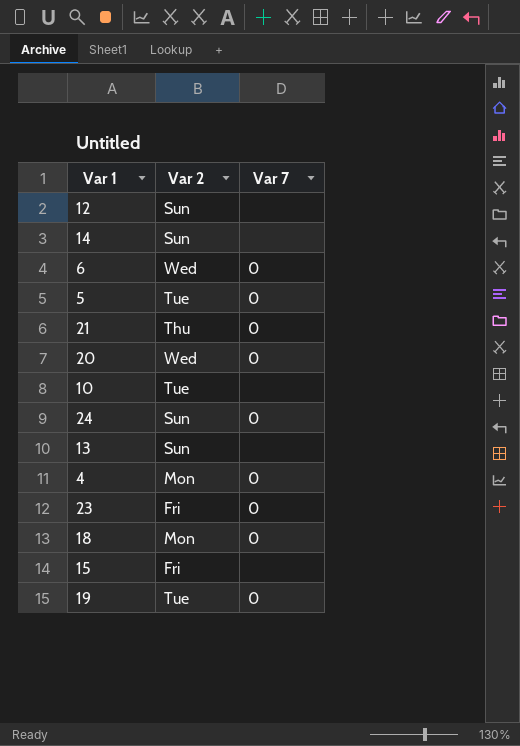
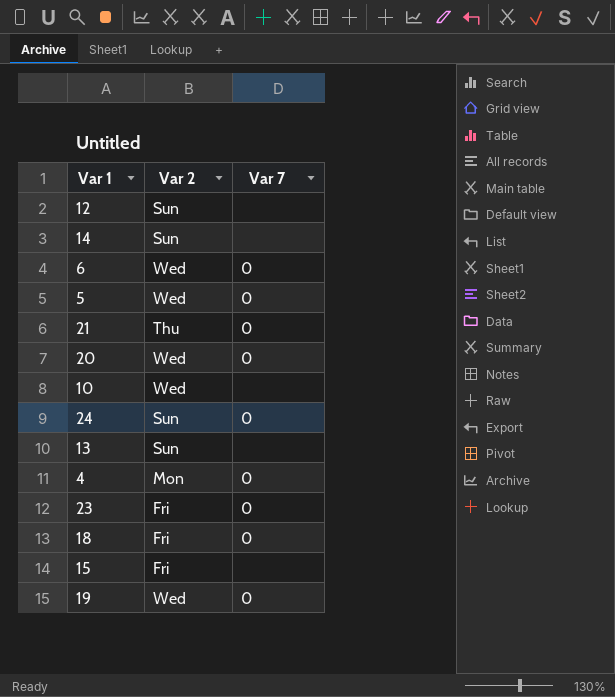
5 | Var 2: Tue -> Wed
10 | Var 2: Tue -> Wed
18 | Var 2: Mon -> Fri
19 | Var 2: Tue -> Wed

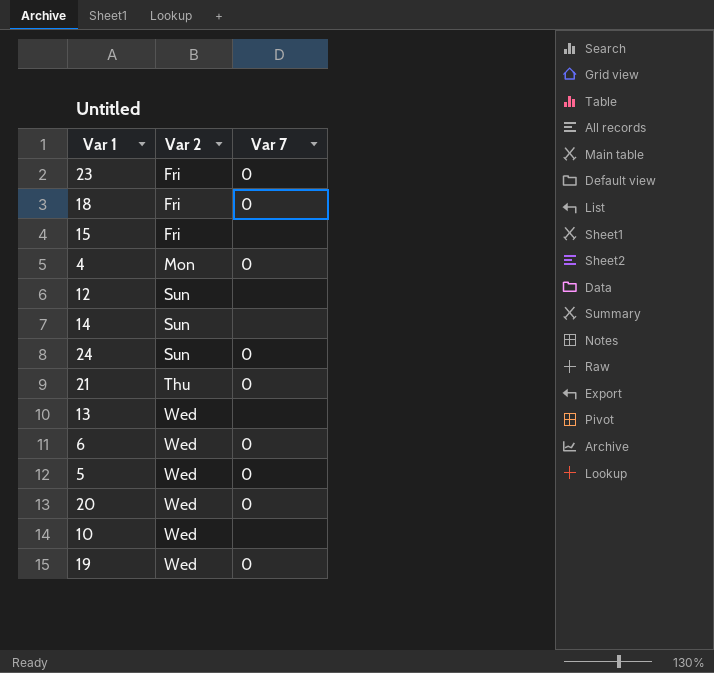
row order: none -> Var 2 ascending
13 | Var 2: Sun -> Wed

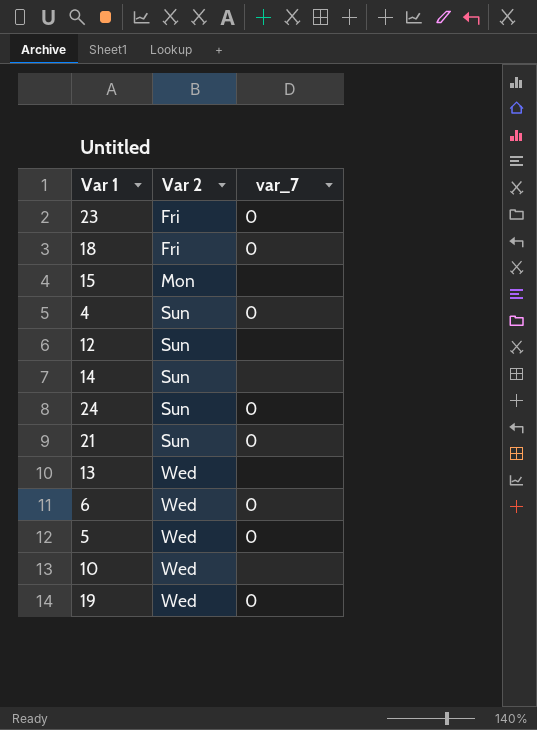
column name: Var 7 -> var_7
row 20: Wed | 0 -> none
15 | Var 2: Fri -> Mon
4 | Var 2: Mon -> Sun
21 | Var 2: Thu -> Sun

